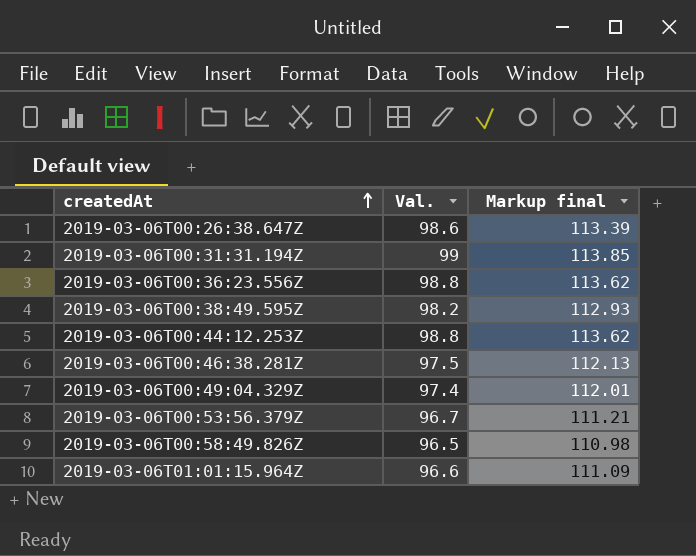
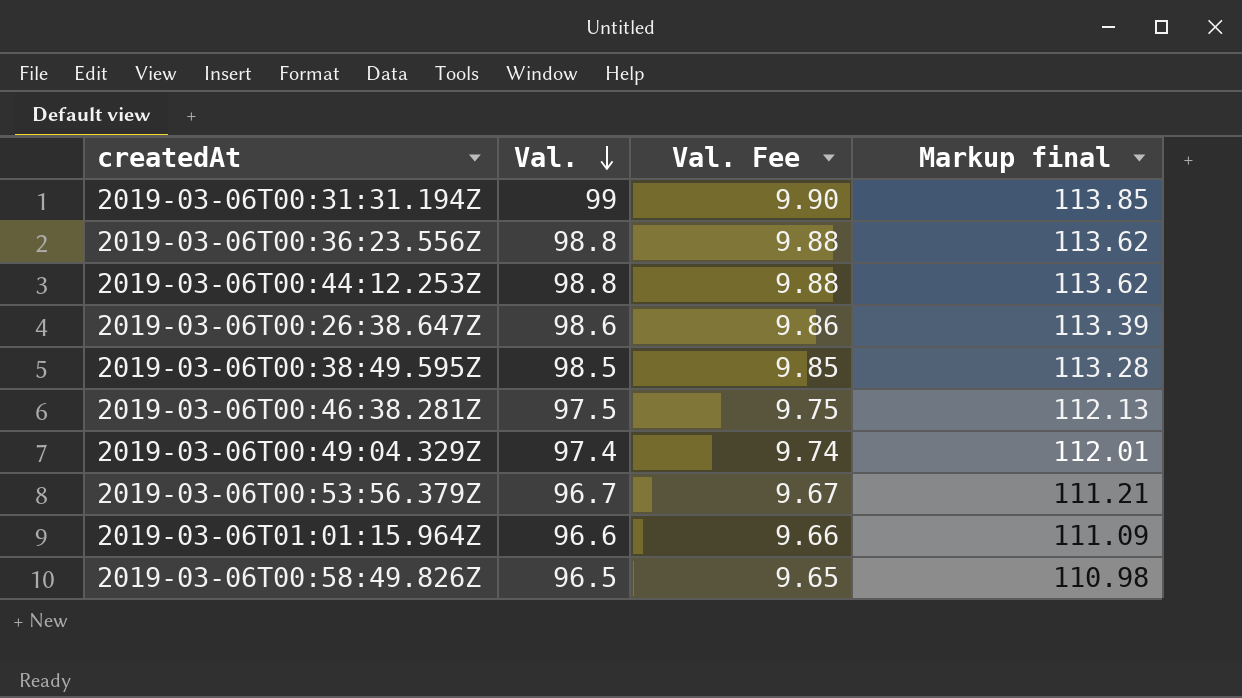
row order: createdAt ascending -> Val. descending
column Val. Fee | formula: none -> [Val.] * 0.1
2019-03-06T00:38:49.595Z | Val.: 98.2 -> 98.5
2019-03-06T00:38:49.595Z | Markup final: 112.93 -> 113.28

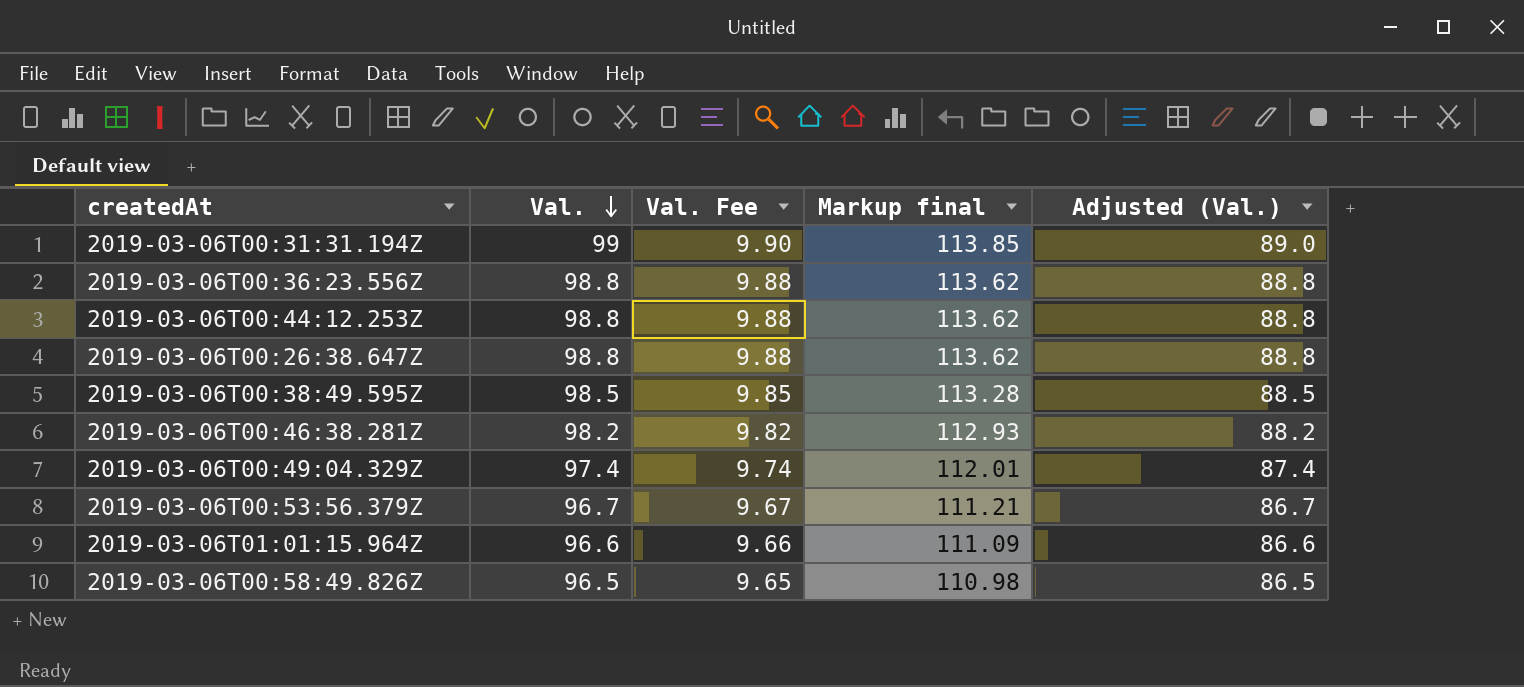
column Adjusted (Val.) | formula: none -> [Val.] - 10
2019-03-06T00:26:38.647Z | Val.: 98.6 -> 98.8
2019-03-06T00:26:38.647Z | Val. Fee: 9.86 -> 9.88
2019-03-06T00:26:38.647Z | Markup final: 113.39 -> 113.62
2019-03-06T00:46:38.281Z | Val.: 97.5 -> 98.2
2019-03-06T00:46:38.281Z | Val. Fee: 9.75 -> 9.82
2019-03-06T00:46:38.281Z | Markup final: 112.13 -> 112.93

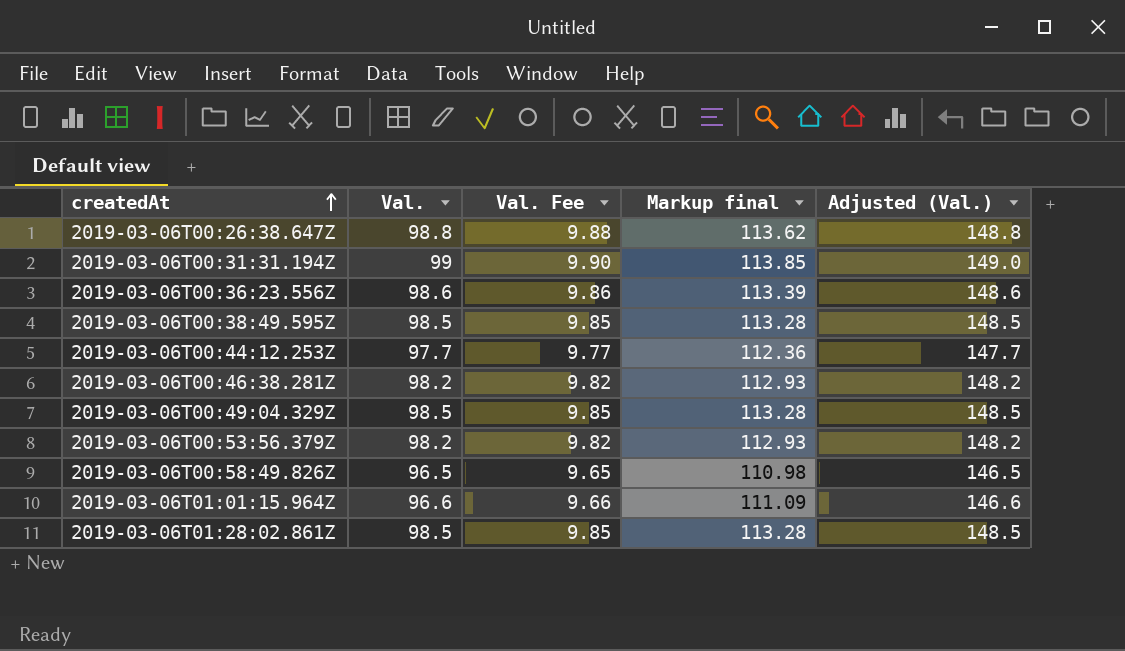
row order: Val. descending -> createdAt ascending
column Adjusted (Val.) | formula: [Val.] - 10 -> [Val.] + 50
2019-03-06T00:36:23.556Z | Val.: 98.8 -> 98.6
2019-03-06T00:36:23.556Z | Val. Fee: 9.88 -> 9.86
2019-03-06T00:36:23.556Z | Markup final: 113.62 -> 113.39
2019-03-06T00:44:12.253Z | Val.: 98.8 -> 97.7
2019-03-06T00:44:12.253Z | Val. Fee: 9.88 -> 9.77
2019-03-06T00:44:12.253Z | Markup final: 113.62 -> 112.36
2019-03-06T00:49:04.329Z | Val.: 97.4 -> 98.5
2019-03-06T00:49:04.329Z | Val. Fee: 9.74 -> 9.85
2019-03-06T00:49:04.329Z | Markup final: 112.01 -> 113.28
2019-03-06T00:53:56.379Z | Val.: 96.7 -> 98.2
2019-03-06T00:53:56.379Z | Val. Fee: 9.67 -> 9.82
2019-03-06T00:53:56.379Z | Markup final: 111.21 -> 112.93
row 2019-03-06T01:28:02.861Z: none -> 98.5 | 9.85 | 113.28 | 148.5

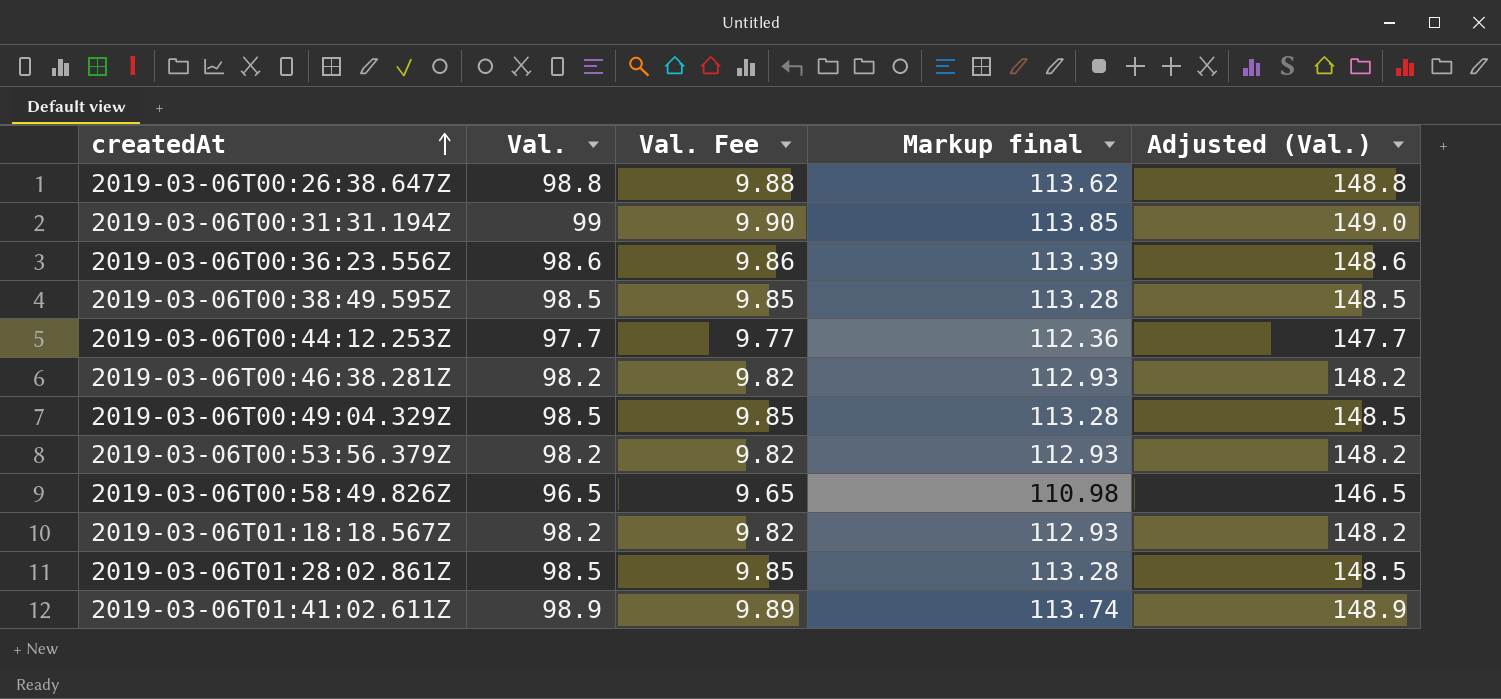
row 2019-03-06T01:01:15.964Z: 96.6 | 9.66 | 111.09 | 146.6 -> none
row 2019-03-06T01:18:18.567Z: none -> 98.2 | 9.82 | 112.93 | 148.2
row 2019-03-06T01:41:02.611Z: none -> 98.9 | 9.89 | 113.74 | 148.9

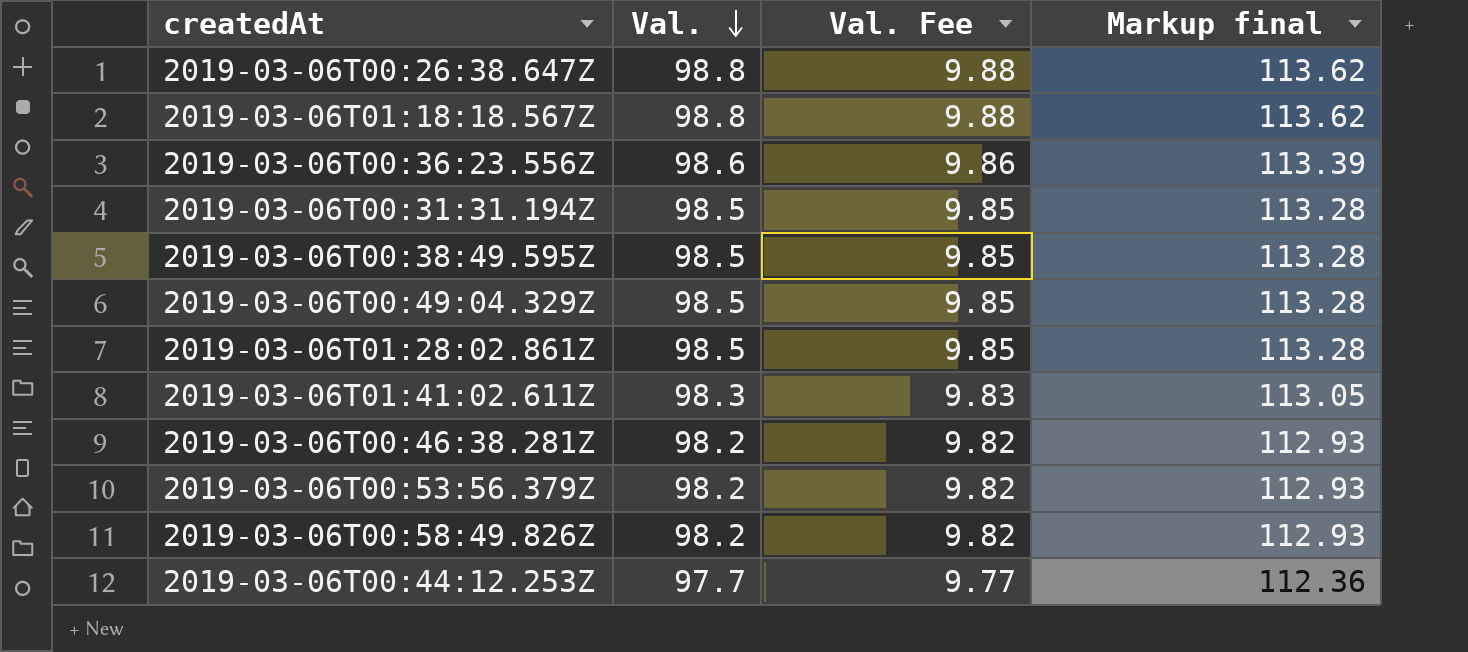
row order: createdAt ascending -> Val. descending
column Adjusted (Val.) | formula: [Val.] + 50 -> none
2019-03-06T01:18:18.567Z | Val.: 98.2 -> 98.8
2019-03-06T01:18:18.567Z | Val. Fee: 9.82 -> 9.88
2019-03-06T01:18:18.567Z | Markup final: 112.93 -> 113.62
2019-03-06T00:31:31.194Z | Val.: 99 -> 98.5
2019-03-06T00:31:31.194Z | Val. Fee: 9.90 -> 9.85
2019-03-06T00:31:31.194Z | Markup final: 113.85 -> 113.28
2019-03-06T01:41:02.611Z | Val.: 98.9 -> 98.3
2019-03-06T01:41:02.611Z | Val. Fee: 9.89 -> 9.83
2019-03-06T01:41:02.611Z | Markup final: 113.74 -> 113.05
2019-03-06T00:58:49.826Z | Val.: 96.5 -> 98.2
2019-03-06T00:58:49.826Z | Val. Fee: 9.65 -> 9.82
2019-03-06T00:58:49.826Z | Markup final: 110.98 -> 112.93

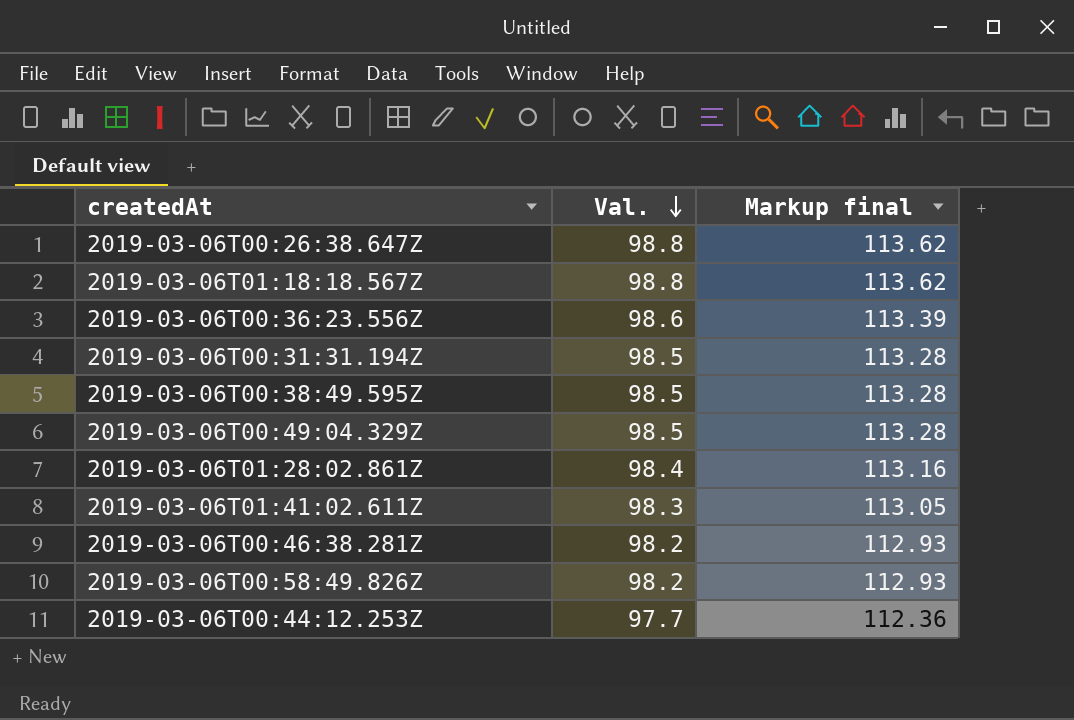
column Val. Fee | formula: [Val.] * 0.1 -> none
row 2019-03-06T00:53:56.379Z: 98.2 | 9.82 | 112.93 -> none
2019-03-06T01:28:02.861Z | Val.: 98.5 -> 98.4
2019-03-06T01:28:02.861Z | Markup final: 113.28 -> 113.16

